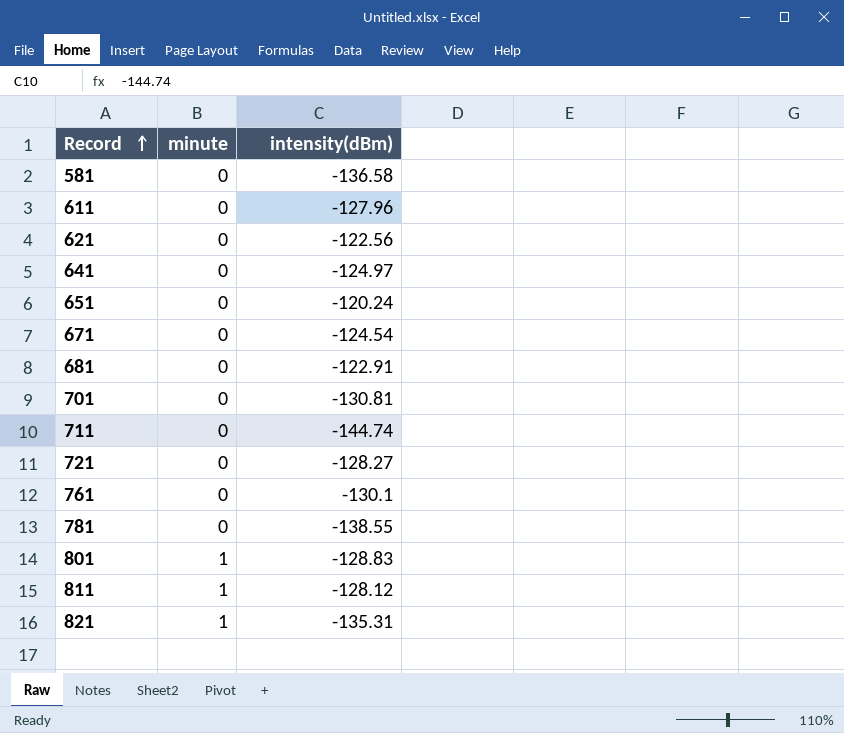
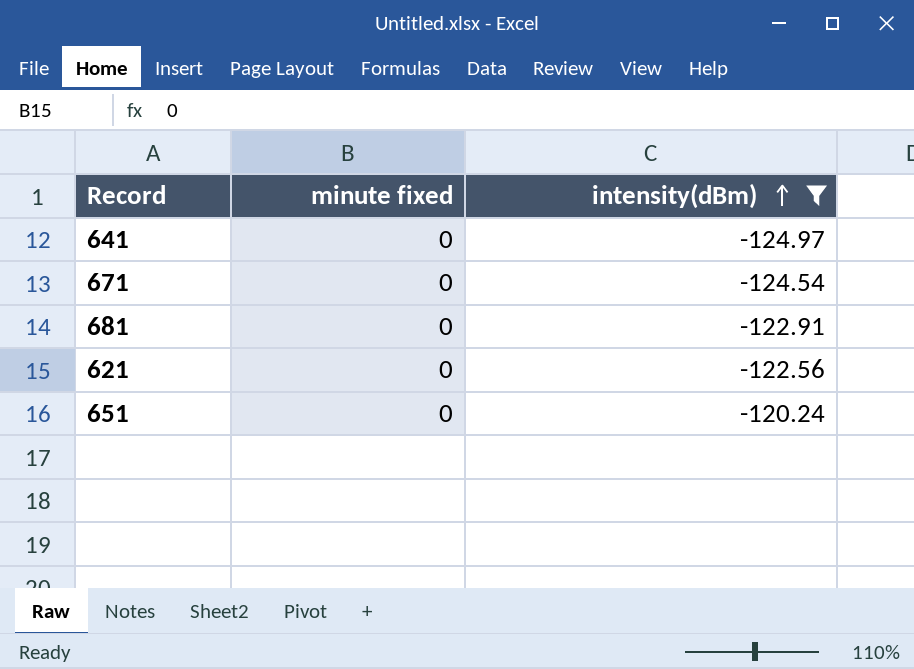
filter: none -> intensity(dBm) >= -124.97
row order: Record ascending -> intensity(dBm) ascending
column name: minute -> minute fixed

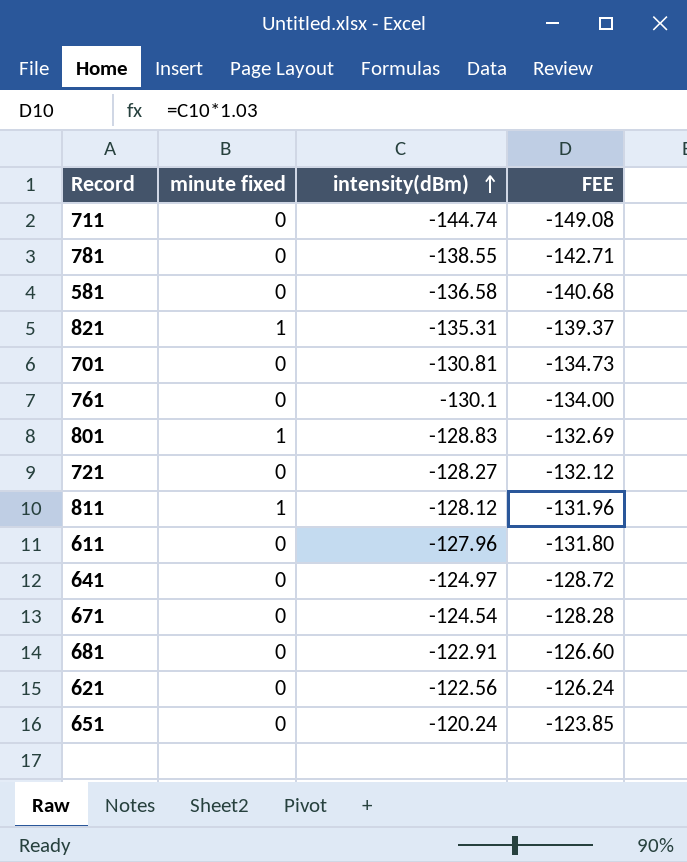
filter: intensity(dBm) >= -124.97 -> none
column FEE | formula: none -> [intensity(dBm)] * 1.03

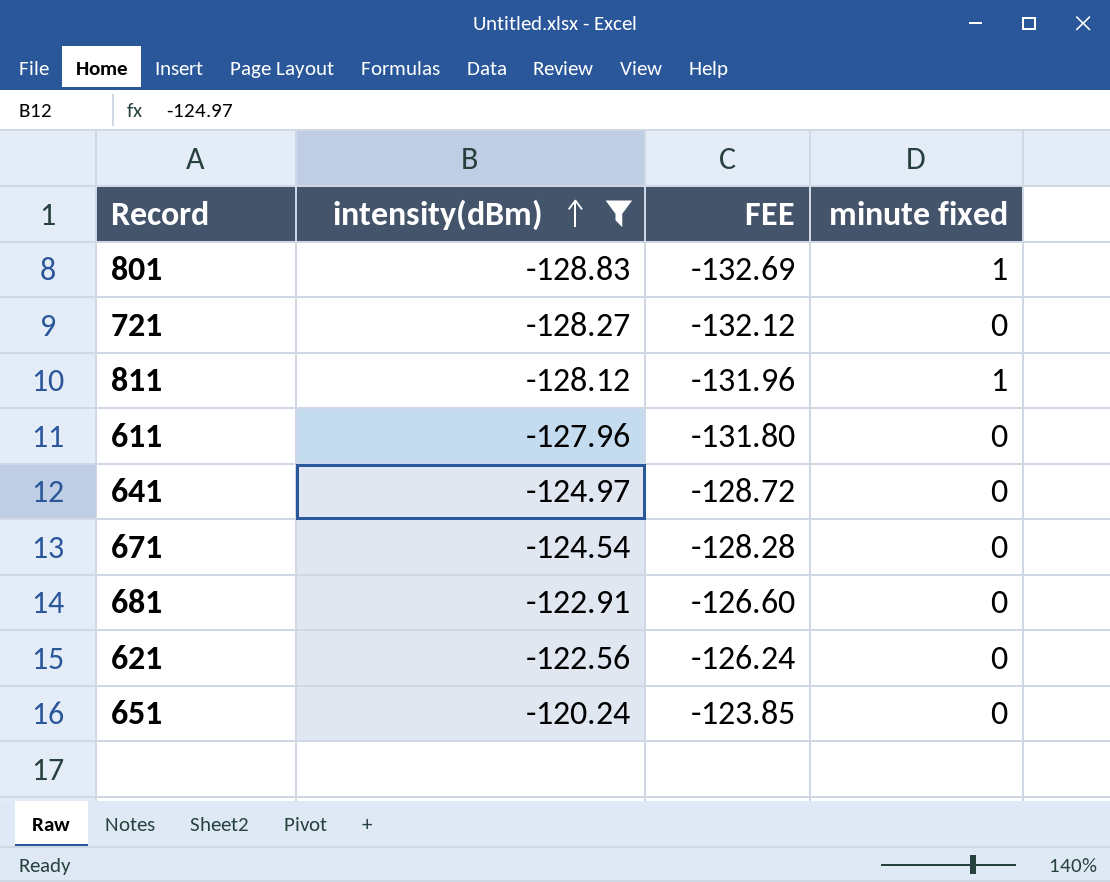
filter: none -> intensity(dBm) >= -128.83
column minute fixed | position: 2 -> 4

